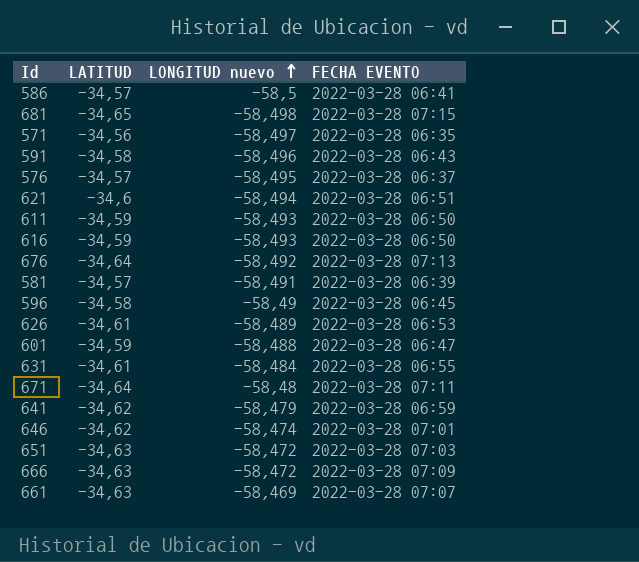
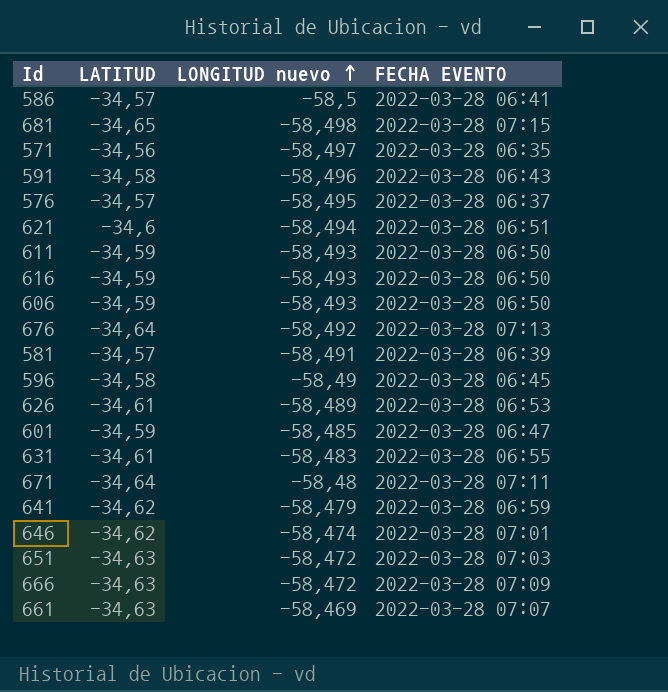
row 606: none -> -34,59 | -58,493 | 2022-03-28 06:50
601 | LONGITUD nuevo: -58,488 -> -58,485
631 | LONGITUD nuevo: -58,484 -> -58,483

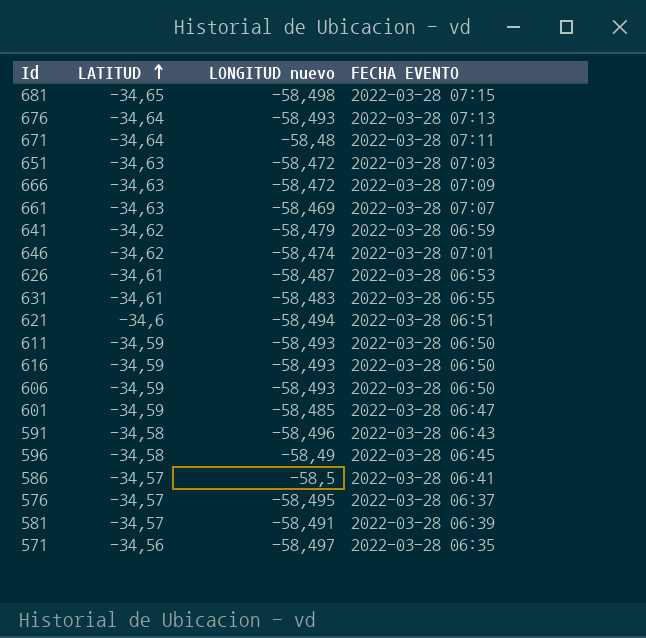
row order: LONGITUD nuevo ascending -> LATITUD ascending
676 | LONGITUD nuevo: -58,492 -> -58,493
626 | LONGITUD nuevo: -58,489 -> -58,487

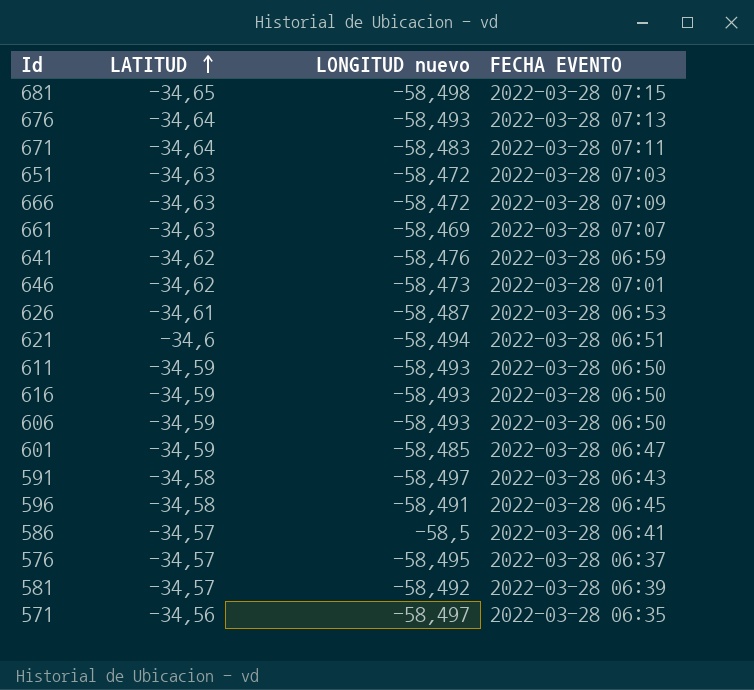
row 631: -34,61 | -58,483 | 2022-03-28 06:55 -> none
671 | LONGITUD nuevo: -58,48 -> -58,483
641 | LONGITUD nuevo: -58,479 -> -58,476
646 | LONGITUD nuevo: -58,474 -> -58,473
591 | LONGITUD nuevo: -58,496 -> -58,497
596 | LONGITUD nuevo: -58,49 -> -58,491
581 | LONGITUD nuevo: -58,491 -> -58,492

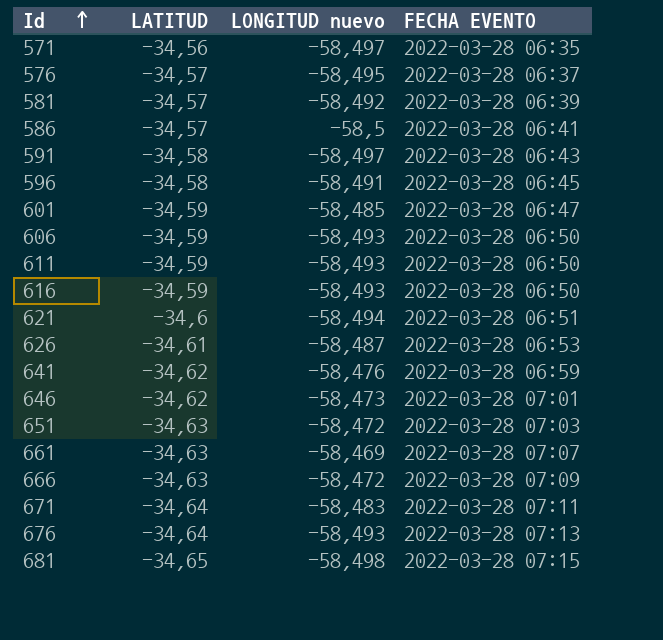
row order: LATITUD ascending -> Id ascending

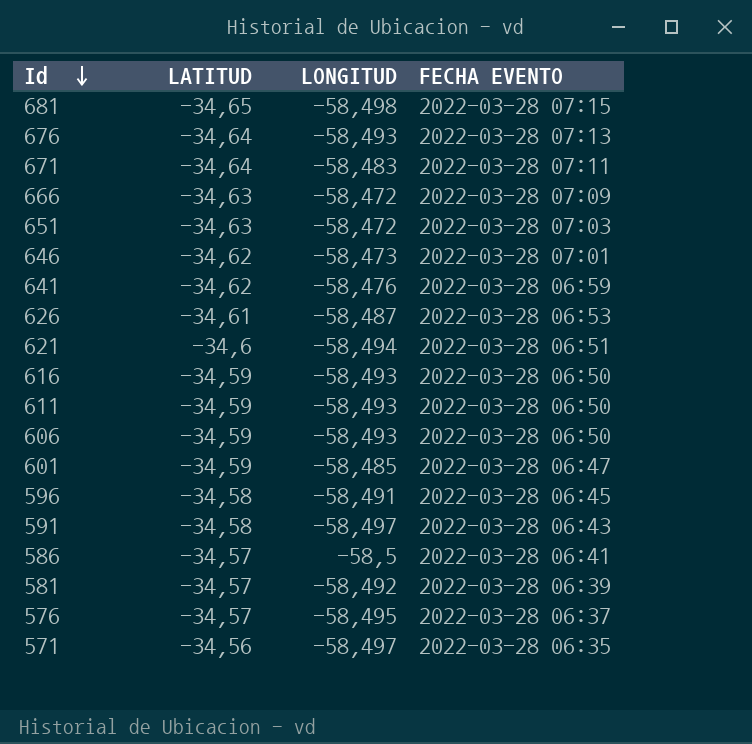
row order: Id ascending -> Id descending
column name: LONGITUD nuevo -> LONGITUD
row 661: -34,63 | -58,469 | 2022-03-28 07:07 -> none

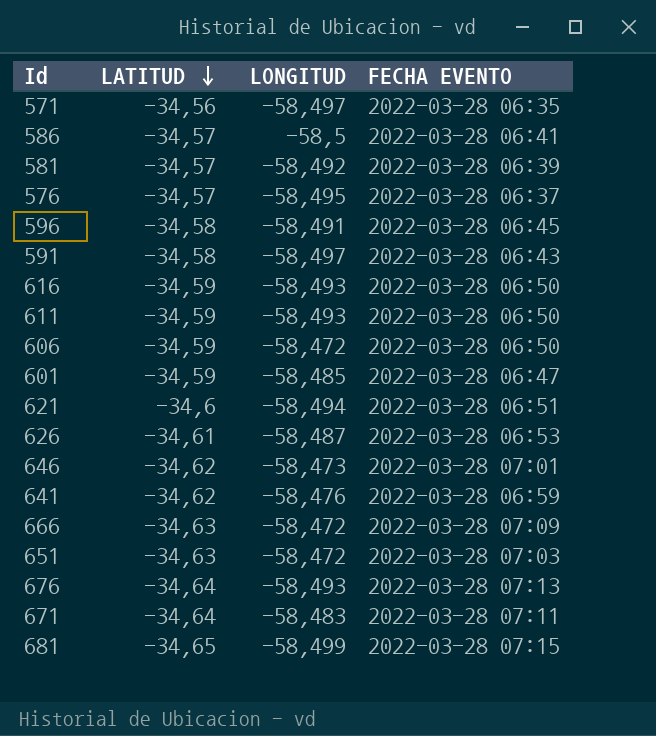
row order: Id descending -> LATITUD descending
606 | LONGITUD: -58,493 -> -58,472
681 | LONGITUD: -58,498 -> -58,499

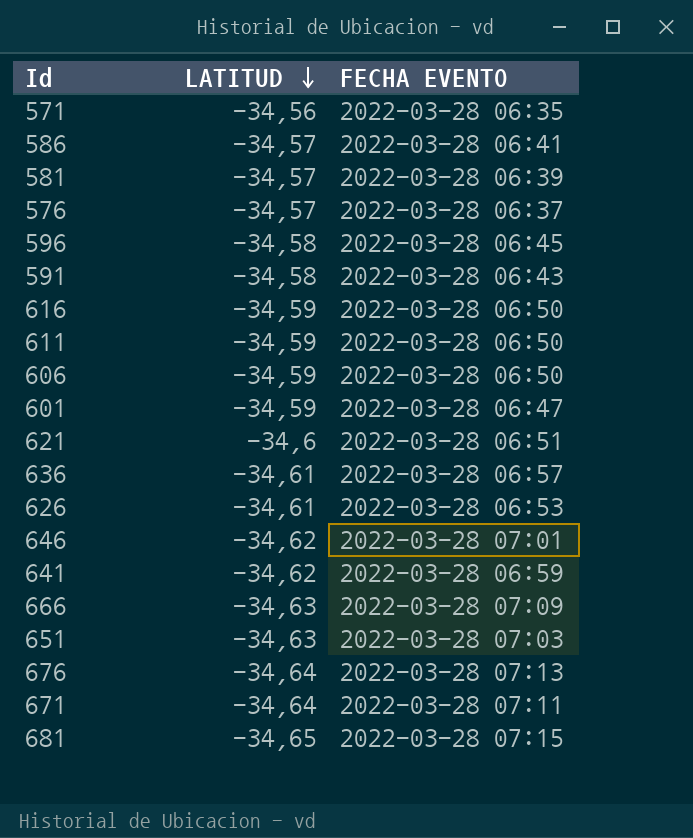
column LONGITUD | position: 3 -> none
row 636: none -> -34,61 | 2022-03-28 06:57

